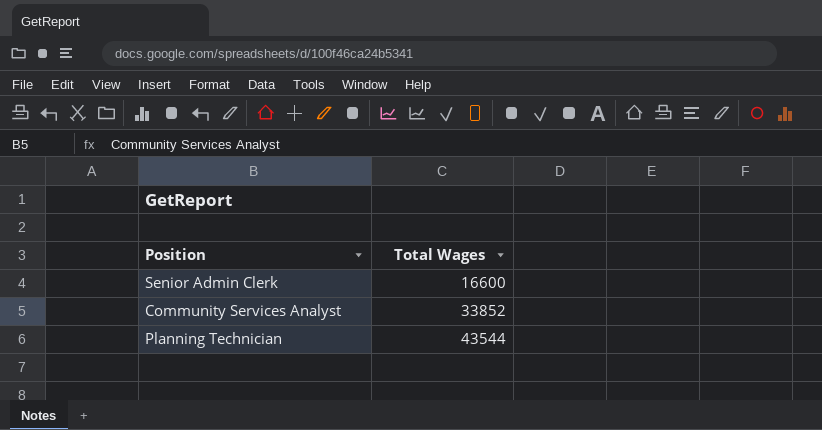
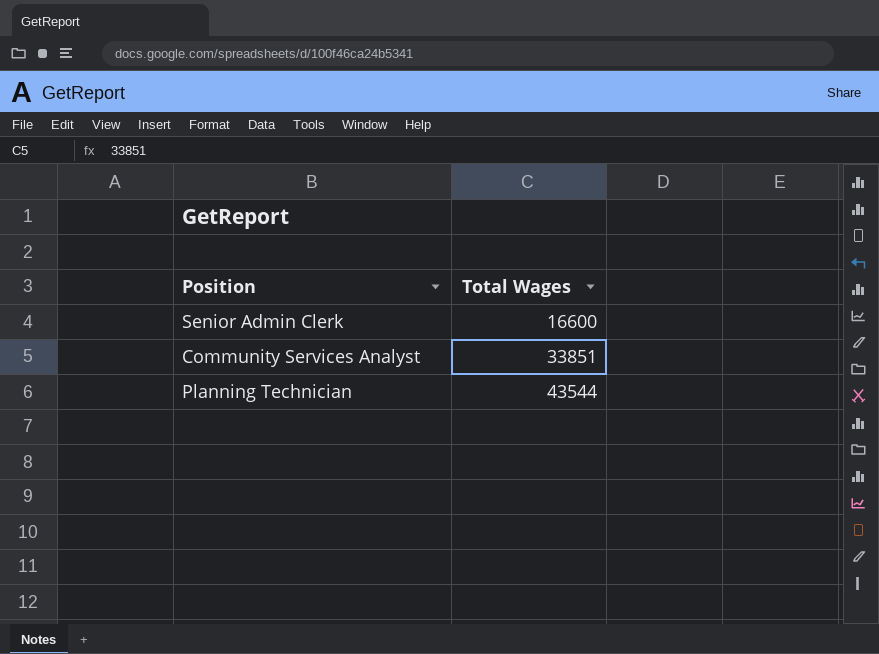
Community Services Analyst | Total Wages: 33852 -> 33851

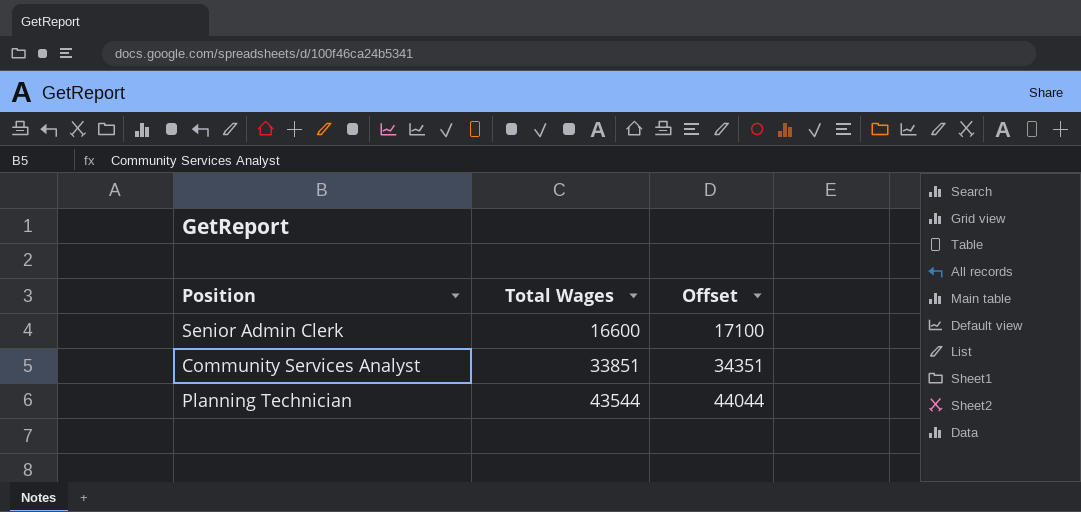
column Offset | formula: none -> [Total Wages] + 500

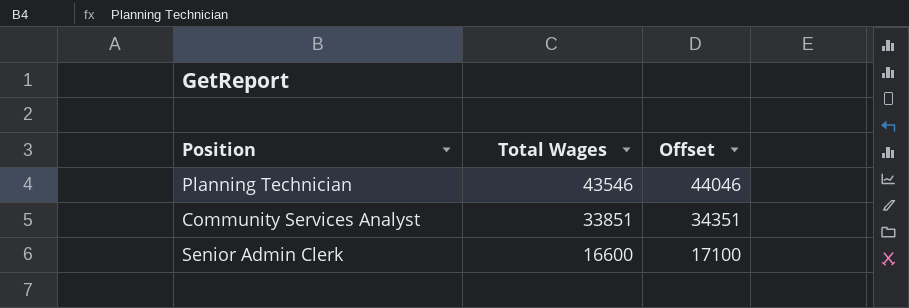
row order: Total Wages ascending -> Total Wages descending
Planning Technician | Total Wages: 43544 -> 43546
Planning Technician | Offset: 44044 -> 44046

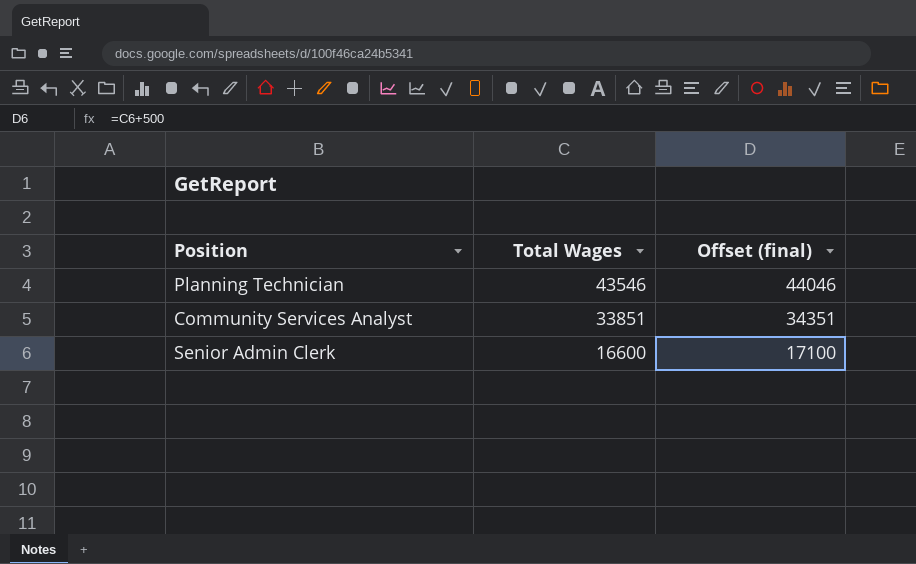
column name: Offset -> Offset (final)

